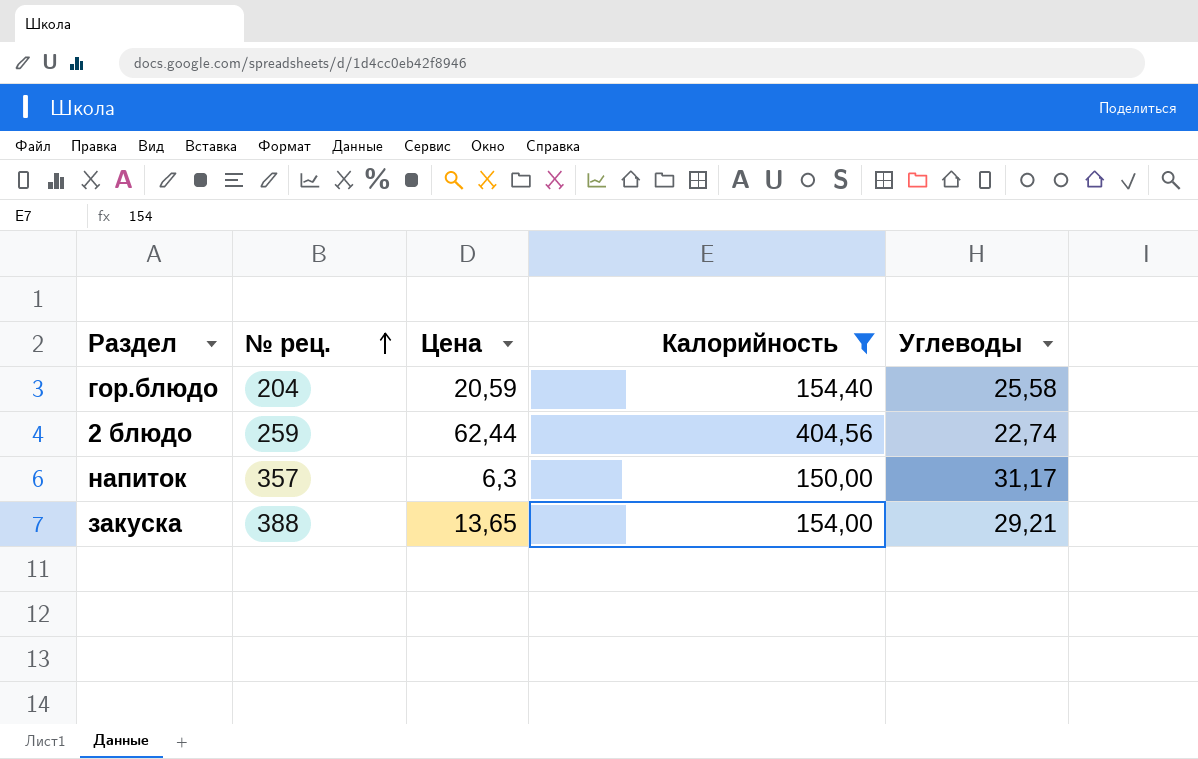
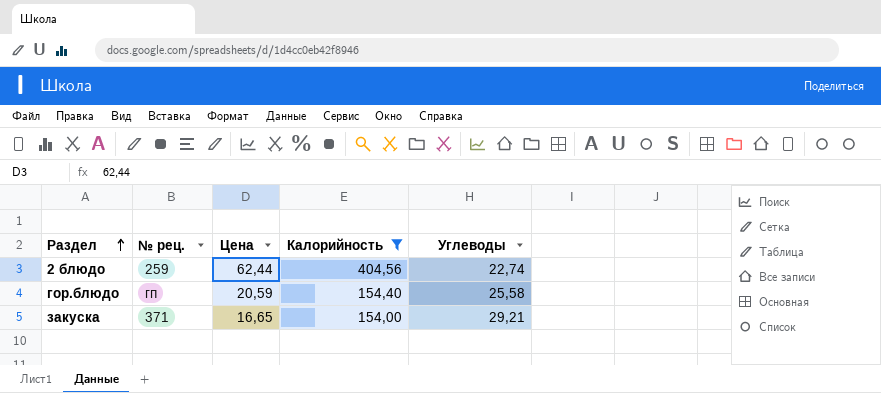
row order: № рец. ascending -> Раздел ascending
row напиток: 357 | 6,3 | 150,00 | 31,17 -> none
гор.блюдо | № рец.: 204 -> гп
закуска | № рец.: 388 -> 371
закуска | Цена: 13,65 -> 16,65

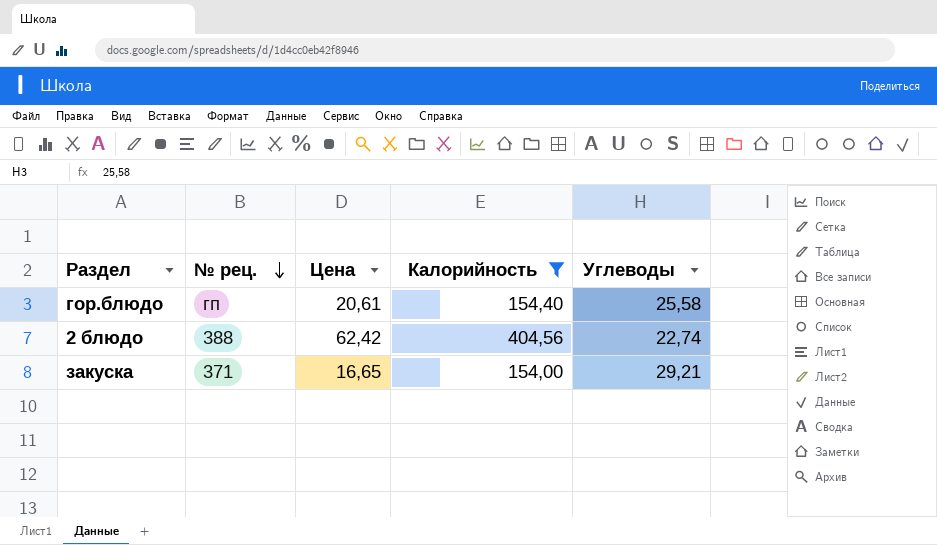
row order: Раздел ascending -> № рец. descending
гор.блюдо | Цена: 20,59 -> 20,61
2 блюдо | № рец.: 259 -> 388
2 блюдо | Цена: 62,44 -> 62,42

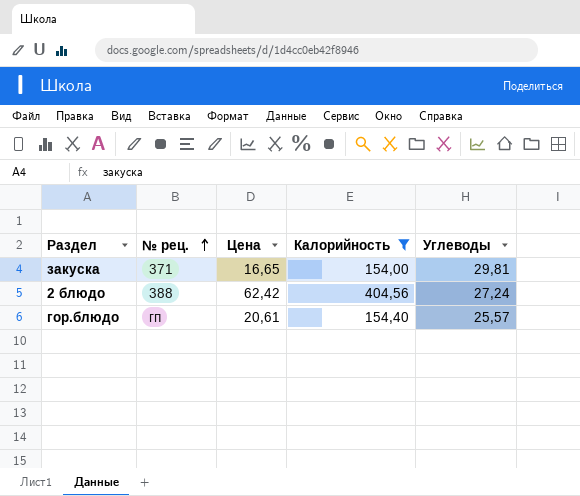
row order: № рец. descending -> № рец. ascending
закуска | Углеводы: 29,21 -> 29,81
2 блюдо | Углеводы: 22,74 -> 27,24
гор.блюдо | Углеводы: 25,58 -> 25,57

